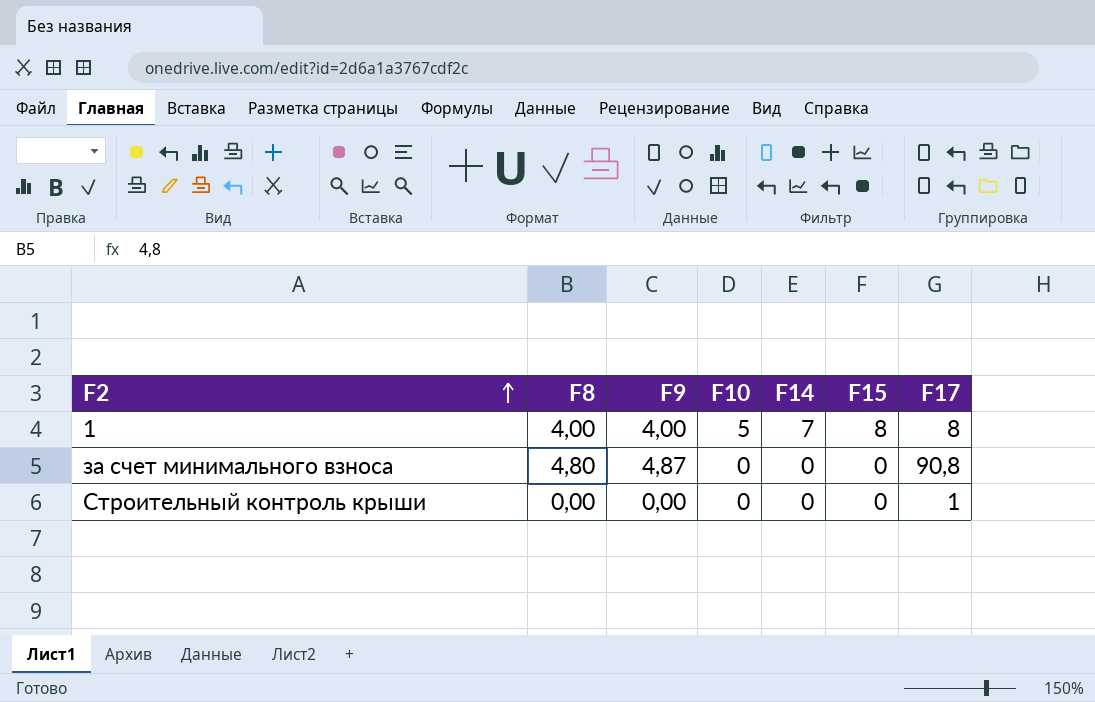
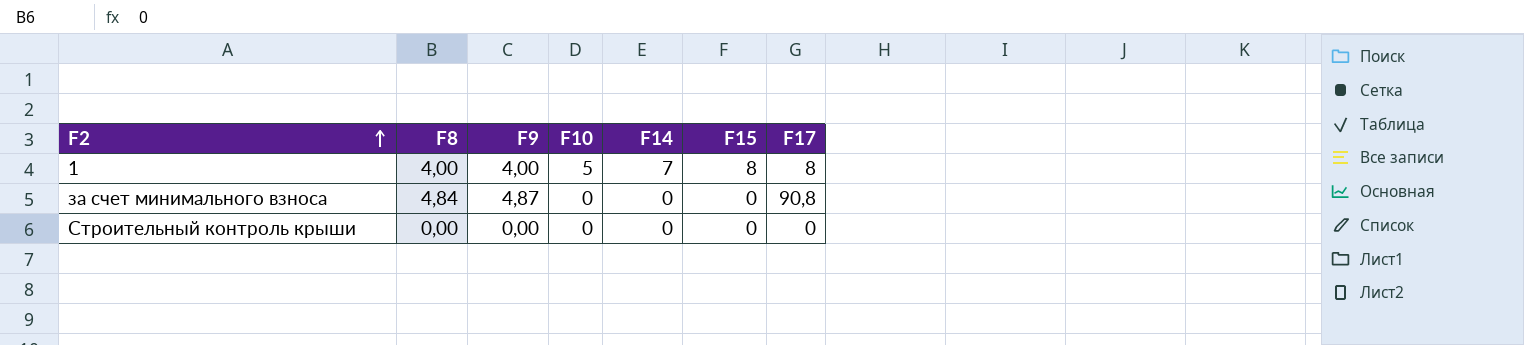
за счет минимального взноса | F8: 4,80 -> 4,84
Строительный контроль крыши | F17: 1 -> 0

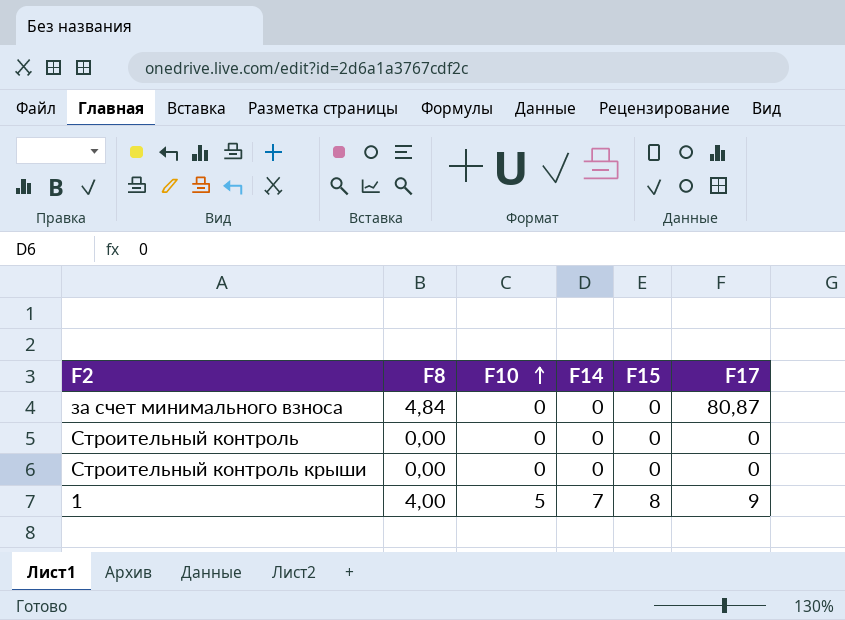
row order: F2 ascending -> F10 ascending
column F9 | position: 3 -> none
за счет минимального взноса | F17: 90,8 -> 80,87
row Строительный контроль: none -> 0,00 | 0 | 0 | 0 | 0
1 | F17: 8 -> 9

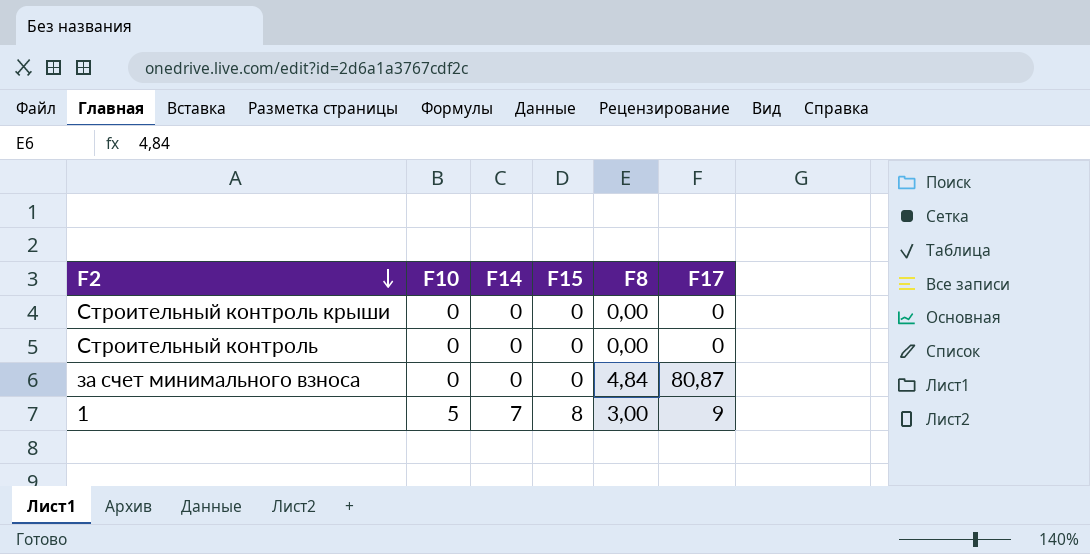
row order: F10 ascending -> F2 descending
column F8 | position: 2 -> 5
1 | F8: 4,00 -> 3,00

